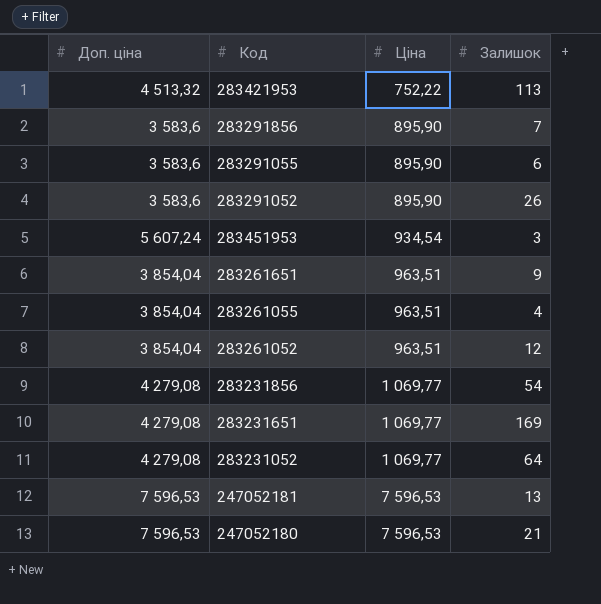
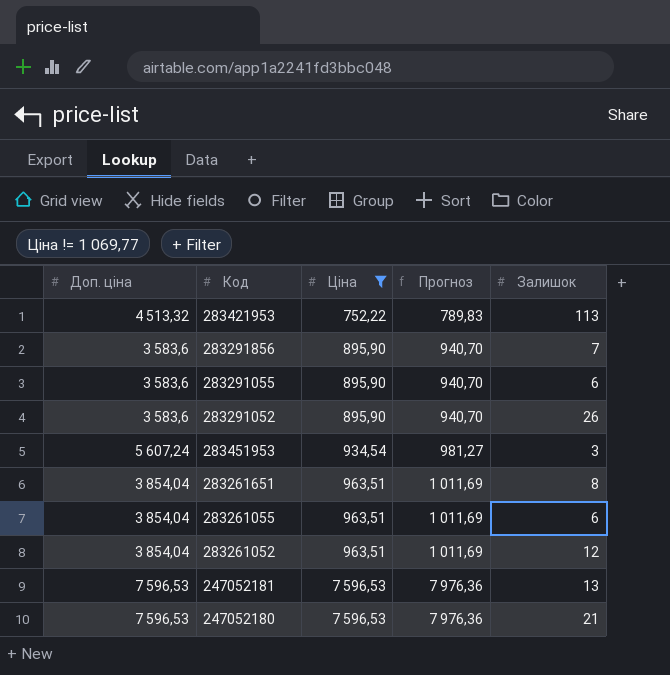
filter: none -> Ціна != 1 069,77
column Прогноз | formula: none -> [Ціна] * 1,05
283261651 | Залишок: 9 -> 8
283261055 | Залишок: 4 -> 6

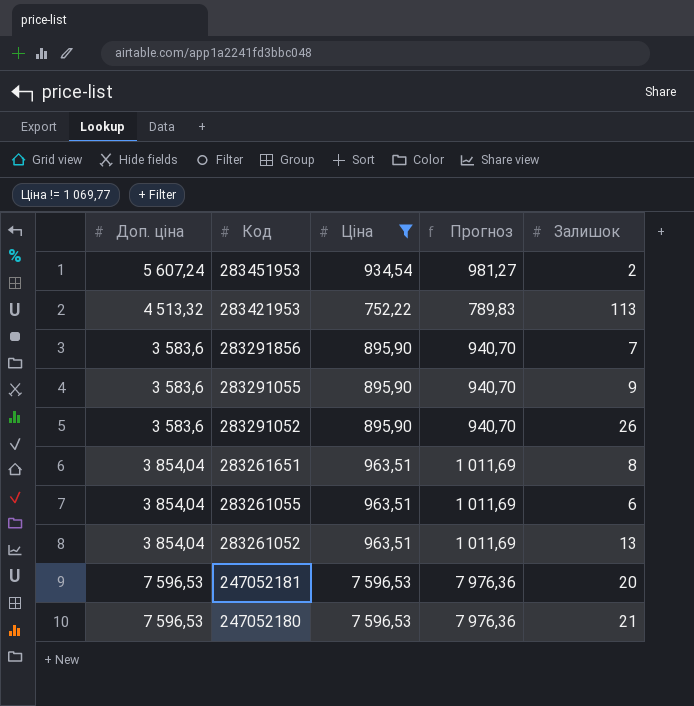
row order: Ціна ascending -> Код descending
283451953 | Залишок: 3 -> 2
283291055 | Залишок: 6 -> 9
283261052 | Залишок: 12 -> 13
247052181 | Залишок: 13 -> 20

